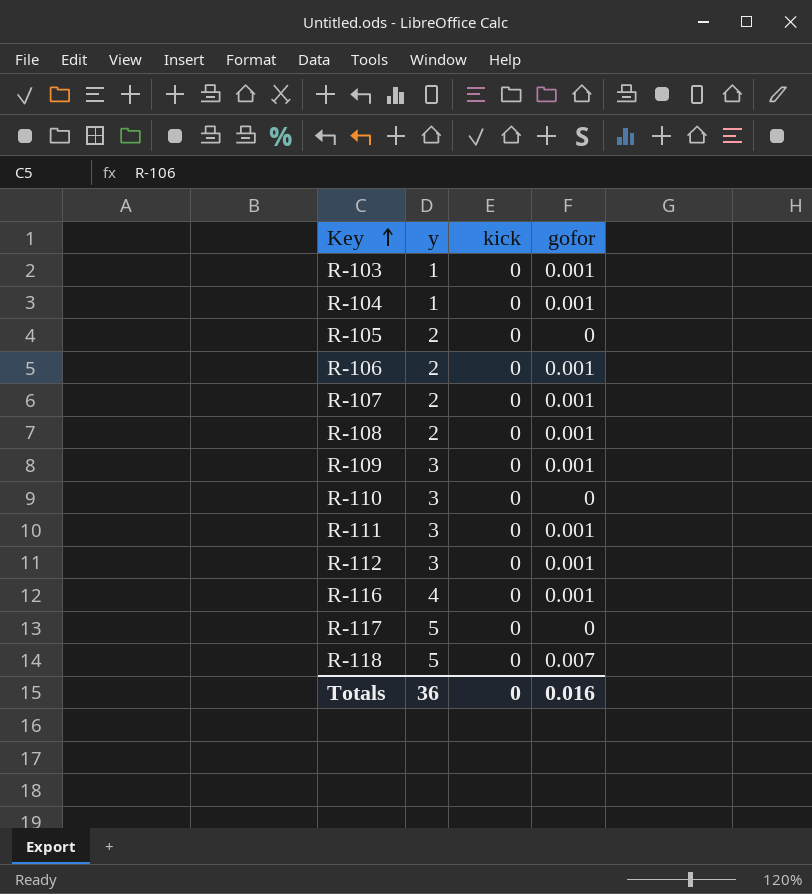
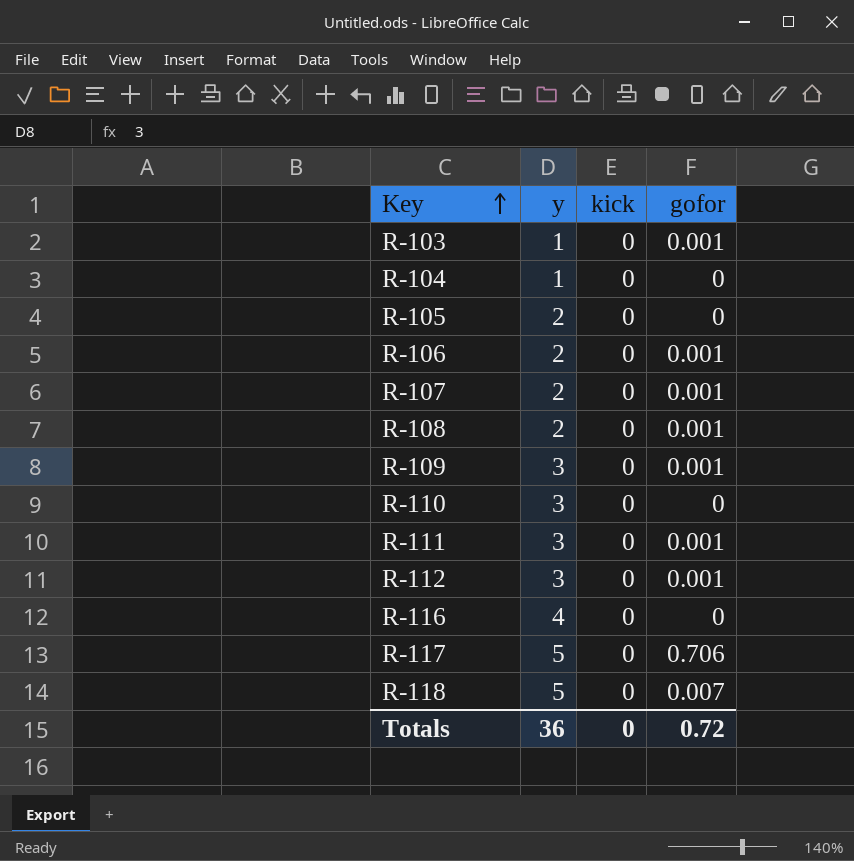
R-104 | gofor: 0.001 -> 0
R-116 | gofor: 0.001 -> 0
R-117 | gofor: 0 -> 0.706
Totals | gofor: 0.016 -> 0.72

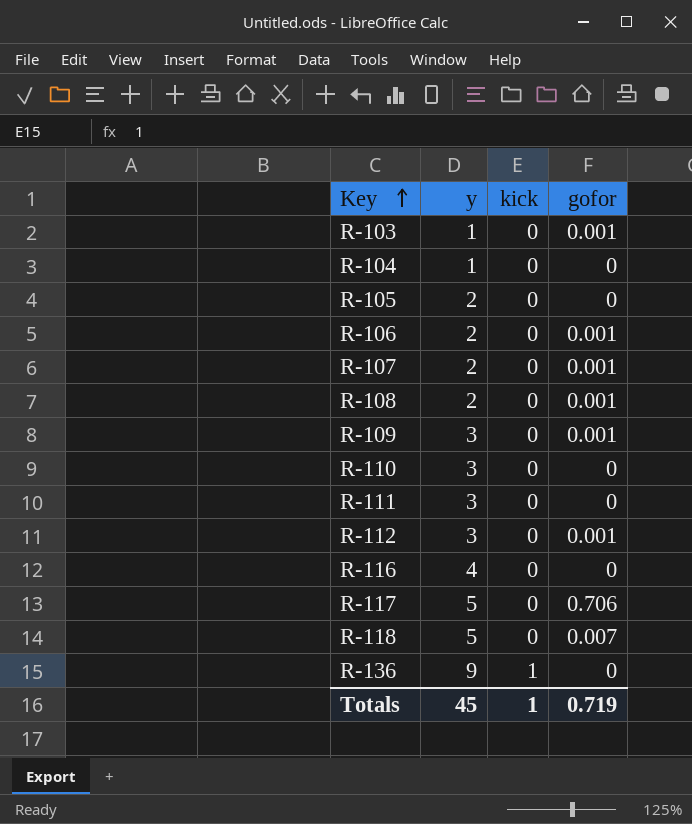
R-111 | gofor: 0.001 -> 0
row R-136: none -> 9 | 1 | 0
Totals | y: 36 -> 45
Totals | kick: 0 -> 1
Totals | gofor: 0.72 -> 0.719

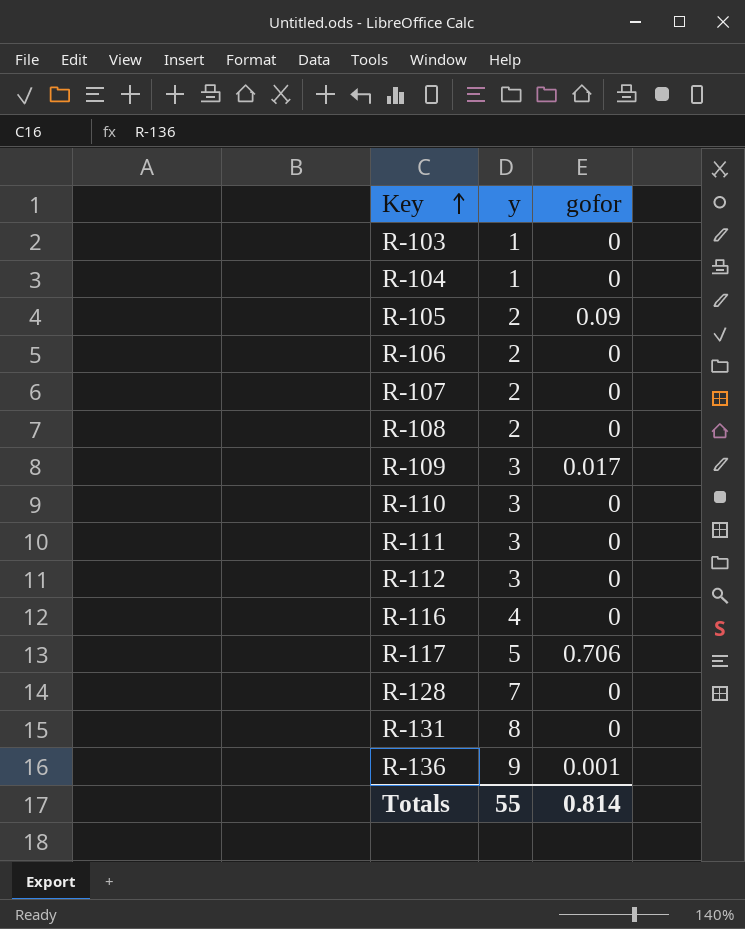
column kick | position: 3 -> none
row R-118: 5 | 0 | 0.007 -> none
R-103 | gofor: 0.001 -> 0
R-105 | gofor: 0 -> 0.09
R-106 | gofor: 0.001 -> 0
R-107 | gofor: 0.001 -> 0
R-108 | gofor: 0.001 -> 0
R-109 | gofor: 0.001 -> 0.017
R-112 | gofor: 0.001 -> 0
row R-128: none -> 7 | 0
row R-131: none -> 8 | 0
R-136 | gofor: 0 -> 0.001
Totals | y: 45 -> 55
Totals | gofor: 0.719 -> 0.814

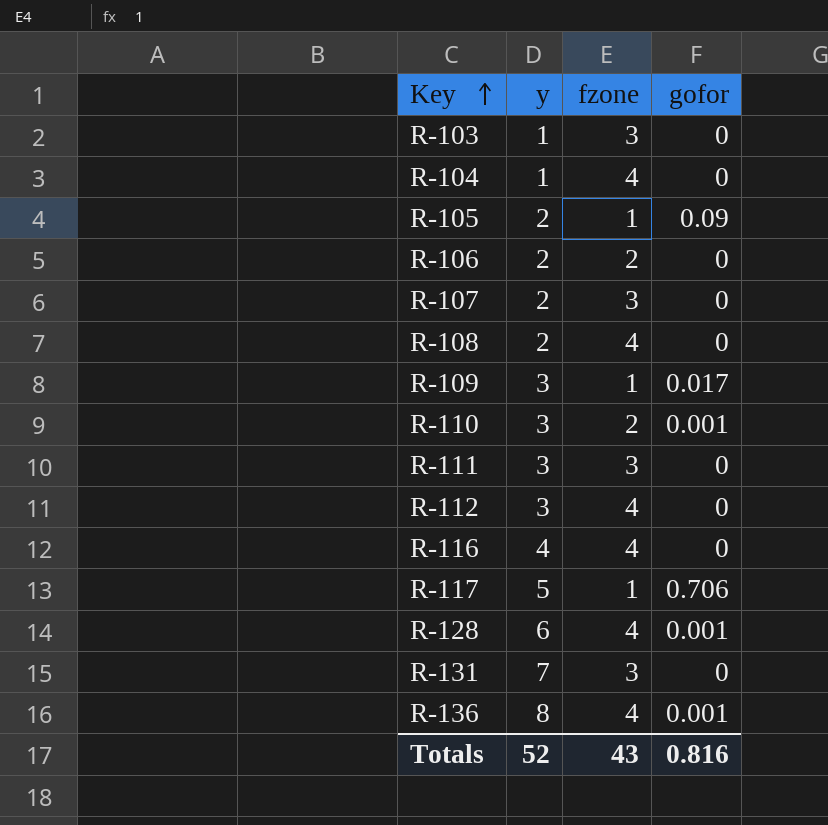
column fzone | position: none -> 3
R-110 | gofor: 0 -> 0.001
R-128 | y: 7 -> 6
R-128 | gofor: 0 -> 0.001
R-131 | y: 8 -> 7
R-136 | y: 9 -> 8
Totals | y: 55 -> 52
Totals | gofor: 0.814 -> 0.816

